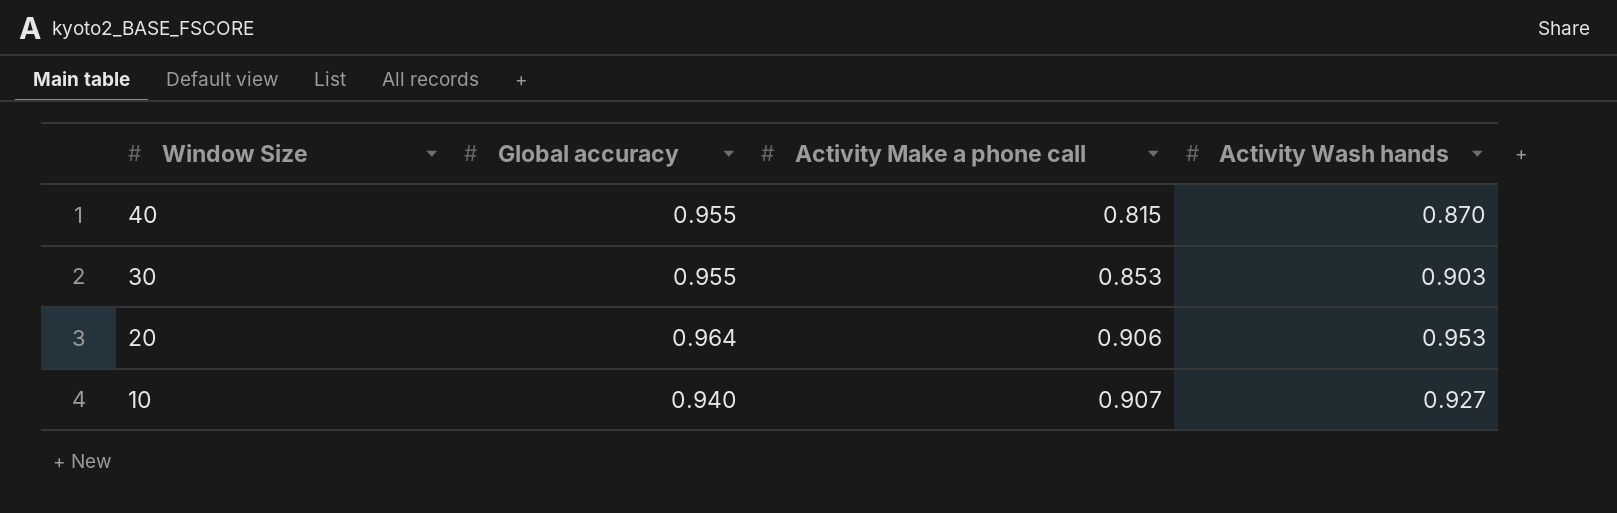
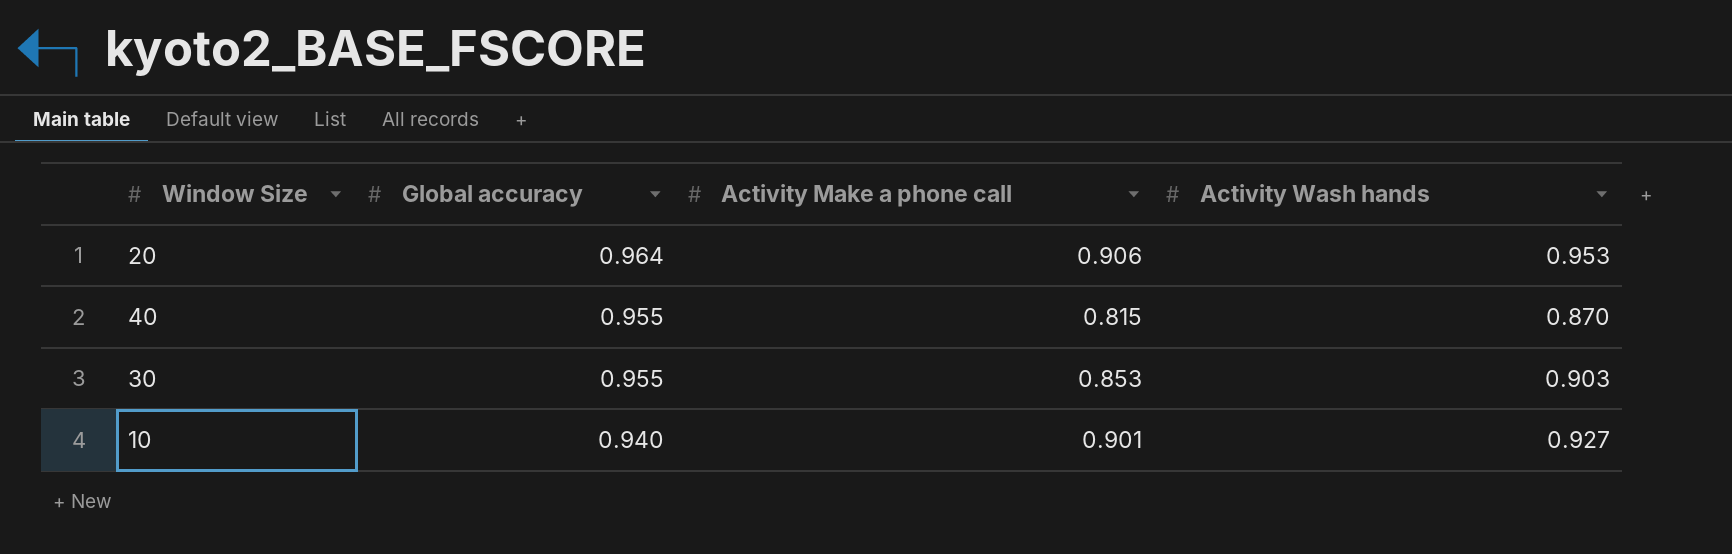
row order: Window Size descending -> Global accuracy descending
10 | Activity Make a phone call: 0.907 -> 0.901

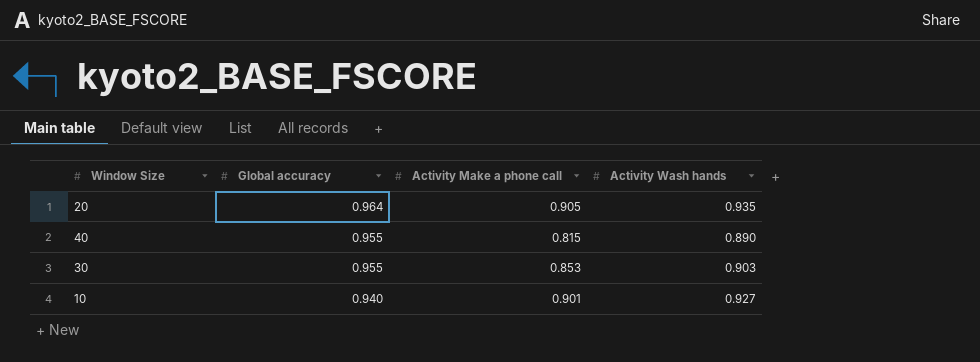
20 | Activity Make a phone call: 0.906 -> 0.905
20 | Activity Wash hands: 0.953 -> 0.935
40 | Activity Wash hands: 0.870 -> 0.890

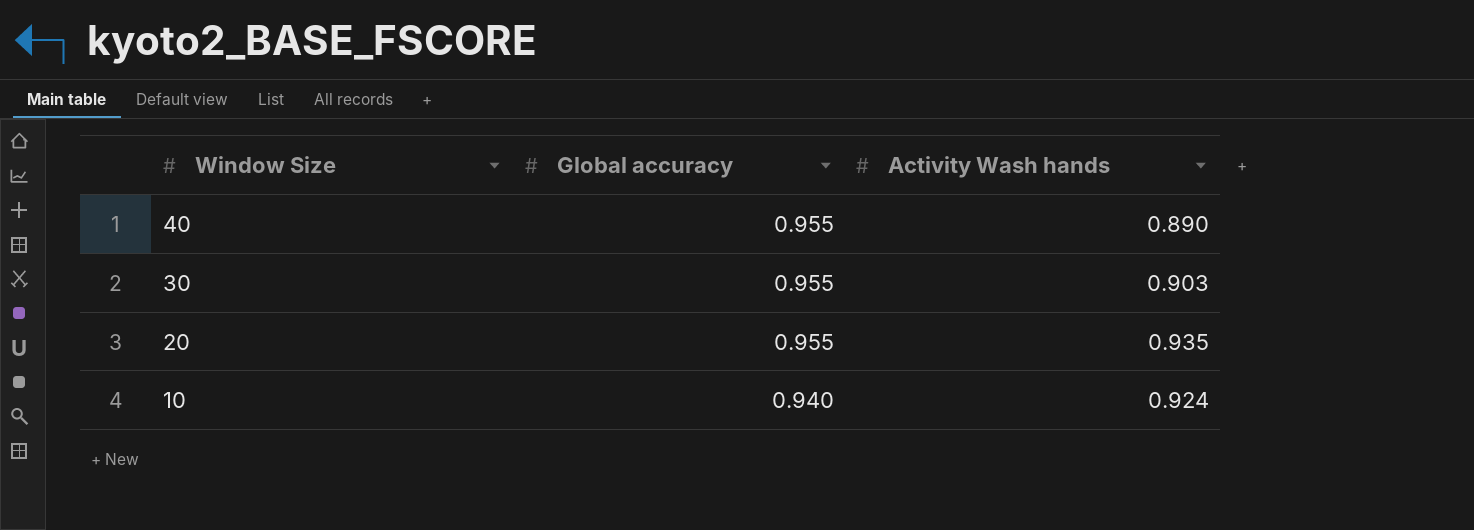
row order: Global accuracy descending -> Window Size descending
column Activity Make a phone call | position: 3 -> none
20 | Global accuracy: 0.964 -> 0.955
10 | Activity Wash hands: 0.927 -> 0.924

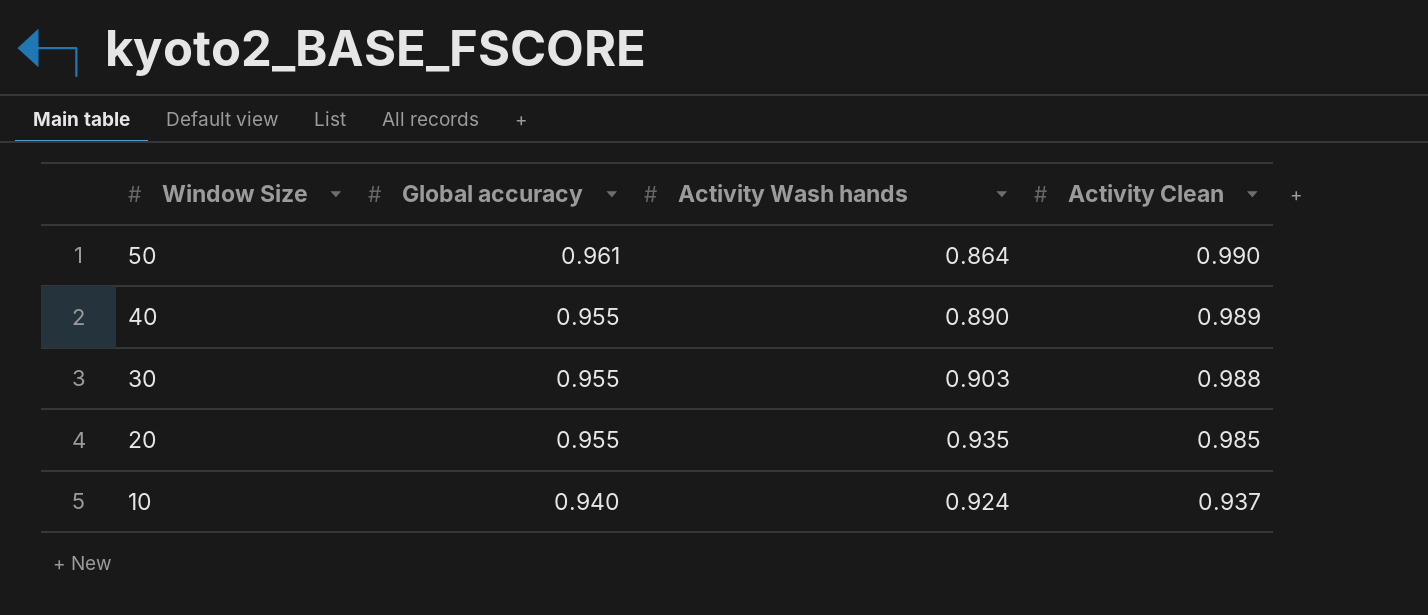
column Activity Clean | position: none -> 4
row 50: none -> 0.961 | 0.864 | 0.990

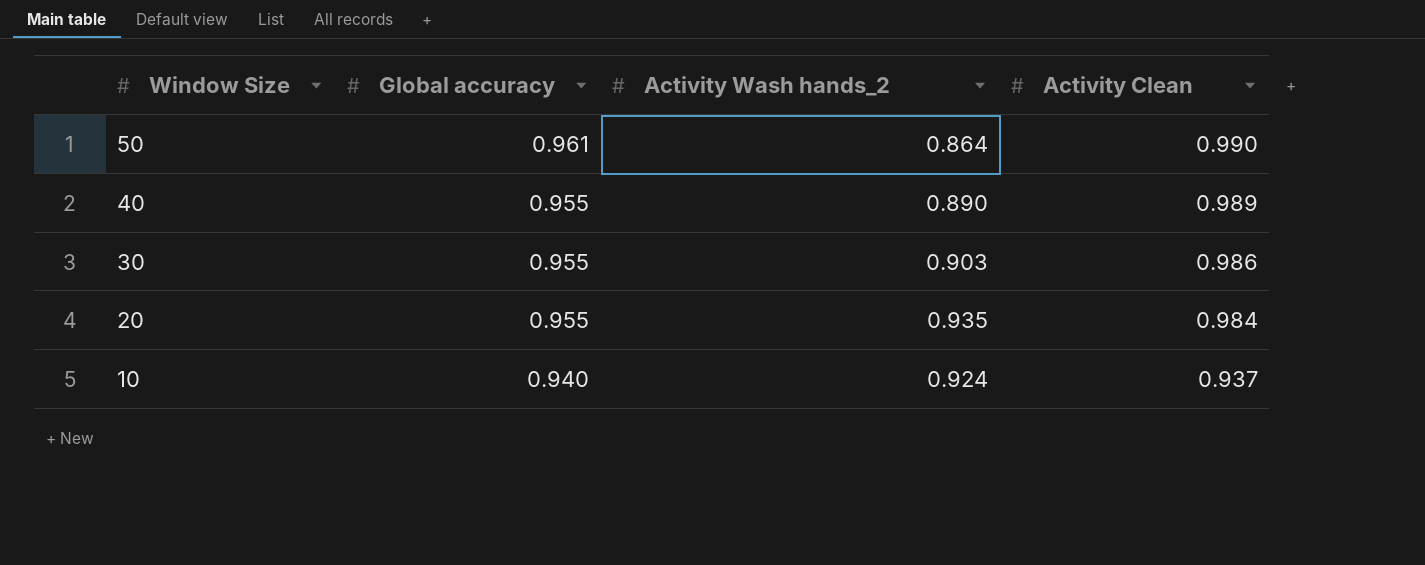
column name: Activity Wash hands -> Activity Wash hands_2
30 | Activity Clean: 0.988 -> 0.986
20 | Activity Clean: 0.985 -> 0.984

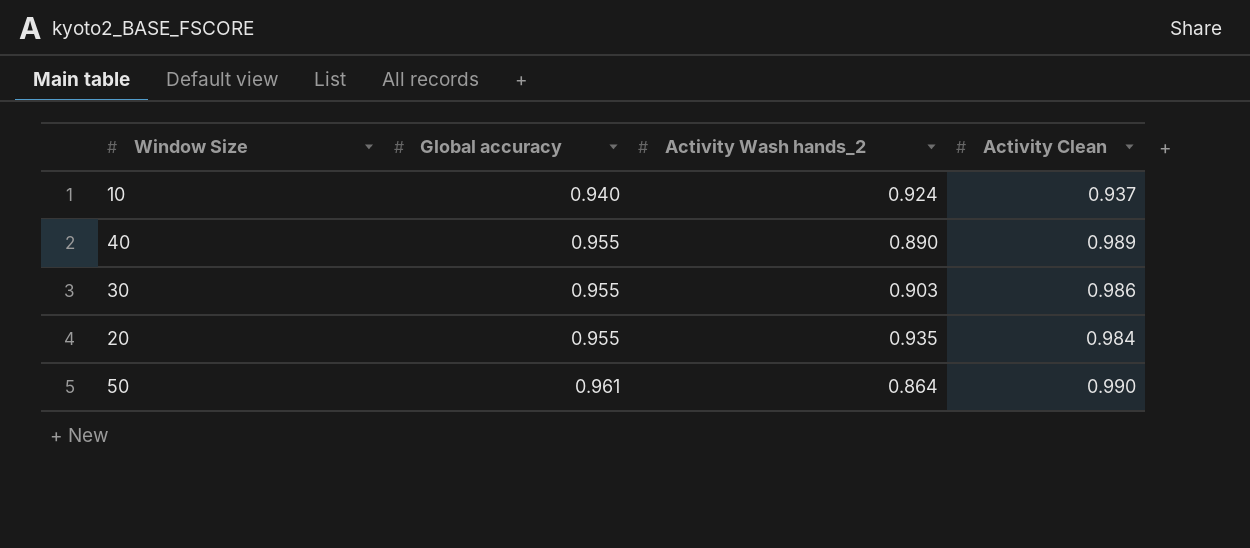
row order: Window Size descending -> Global accuracy ascending

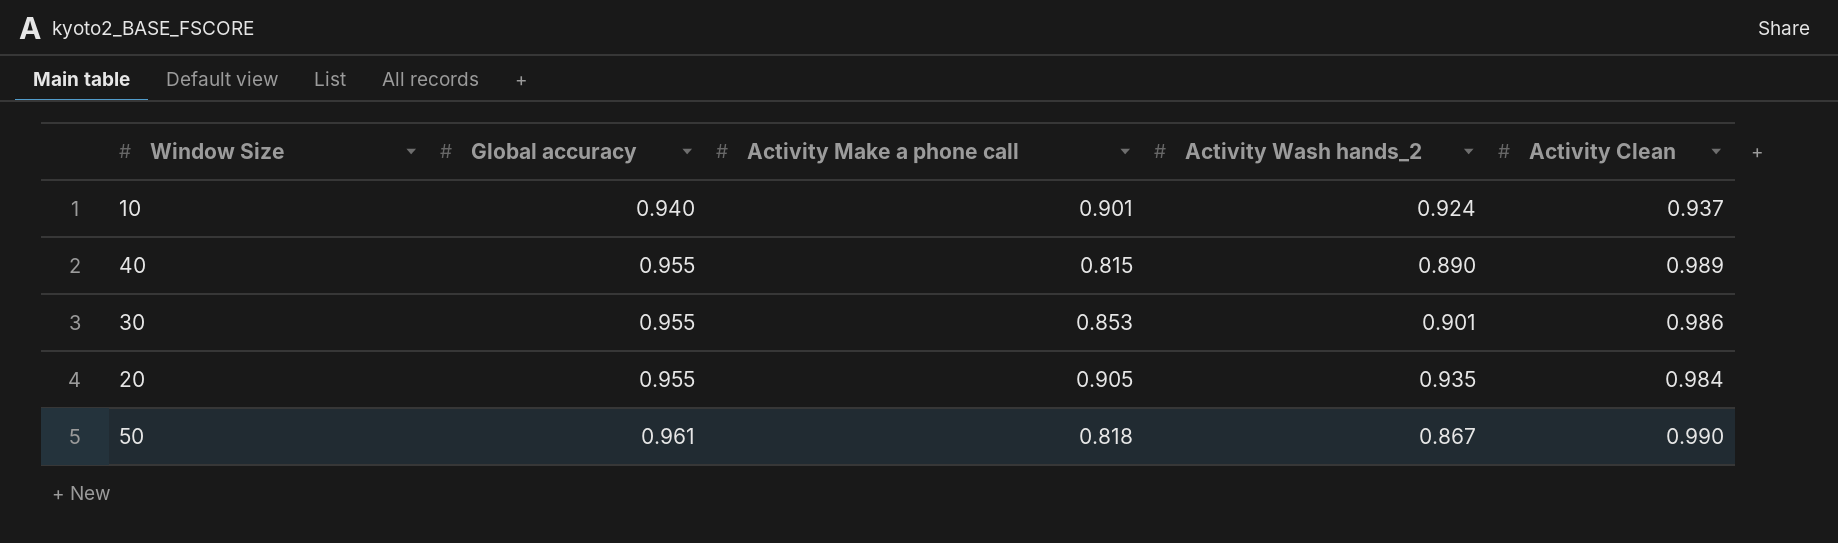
column Activity Make a phone call | position: none -> 3
30 | Activity Wash hands_2: 0.903 -> 0.901
50 | Activity Wash hands_2: 0.864 -> 0.867

